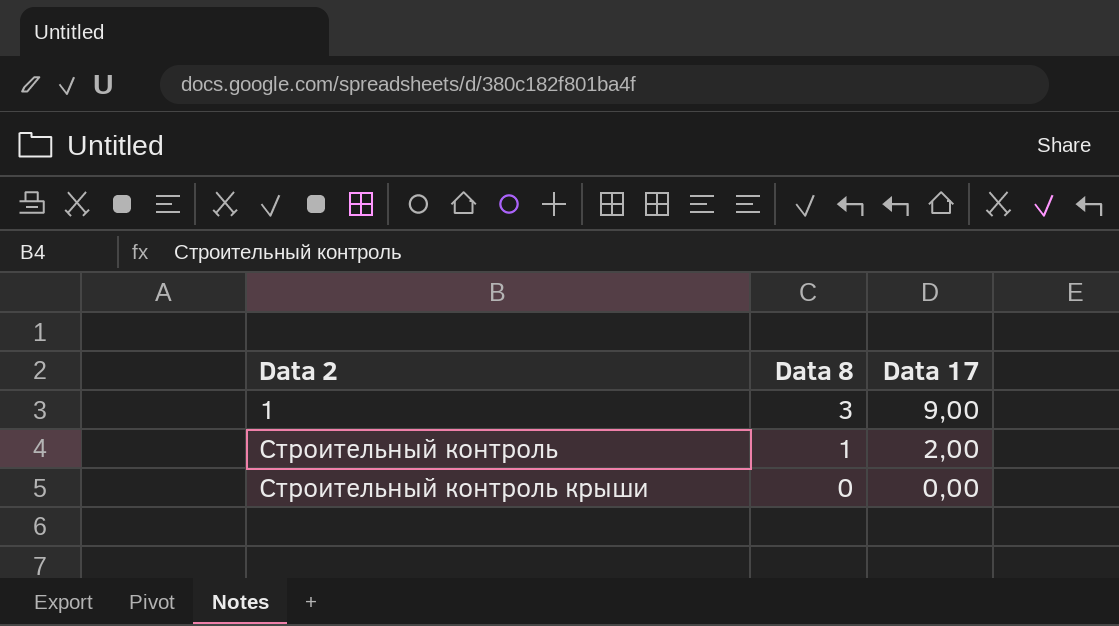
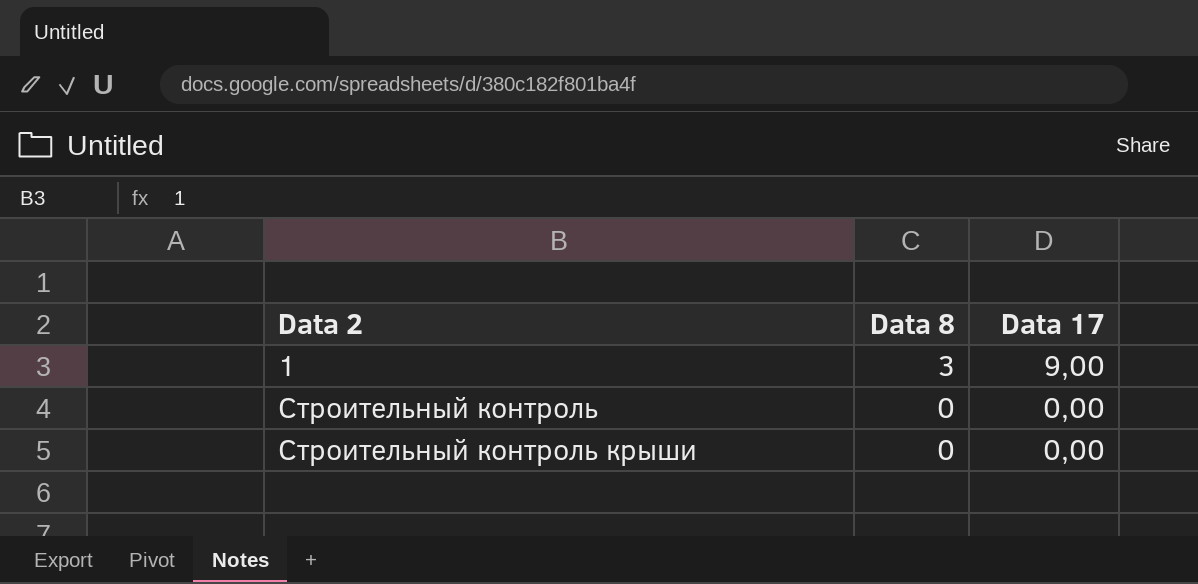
Строительный контроль | Data 8: 1 -> 0
Строительный контроль | Data 17: 2,00 -> 0,00

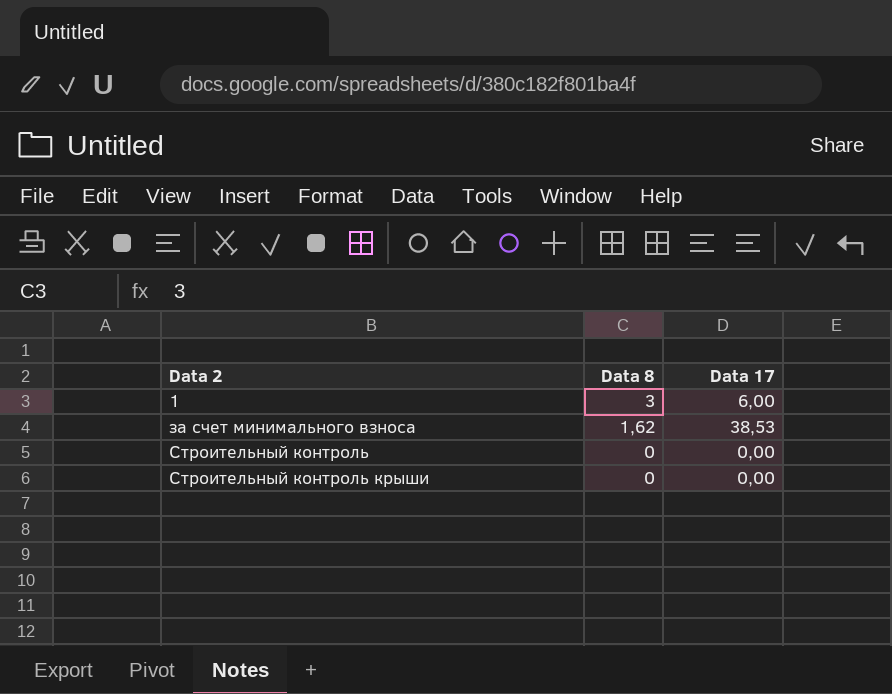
1 | Data 17: 9,00 -> 6,00
row за счет минимального взноса: none -> 1,62 | 38,53

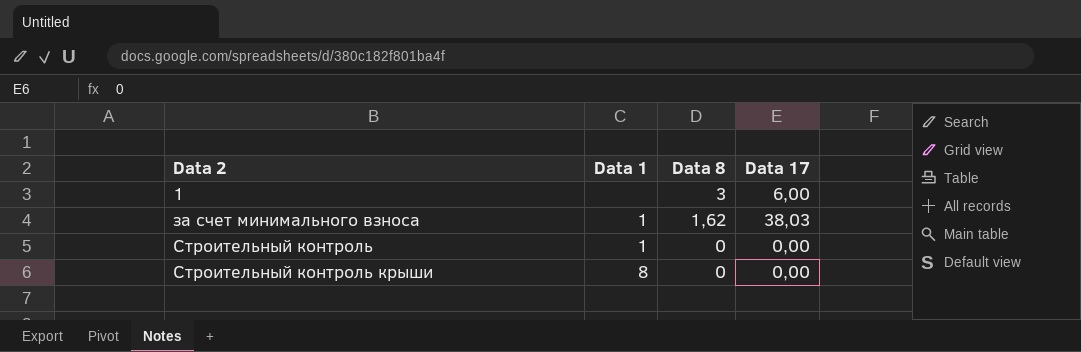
column Data 1 | position: none -> 2
за счет минимального взноса | Data 17: 38,53 -> 38,03

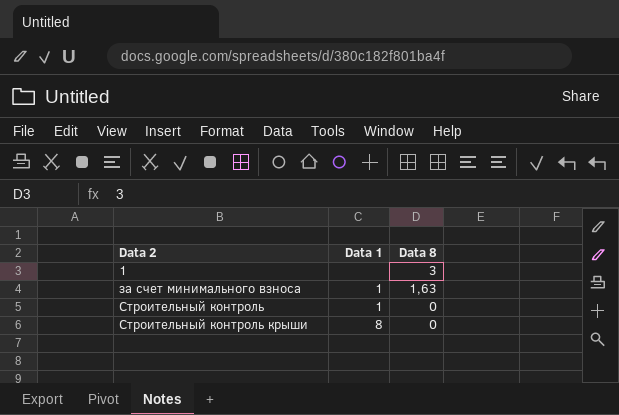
column Data 17 | position: 4 -> none
за счет минимального взноса | Data 8: 1,62 -> 1,63

